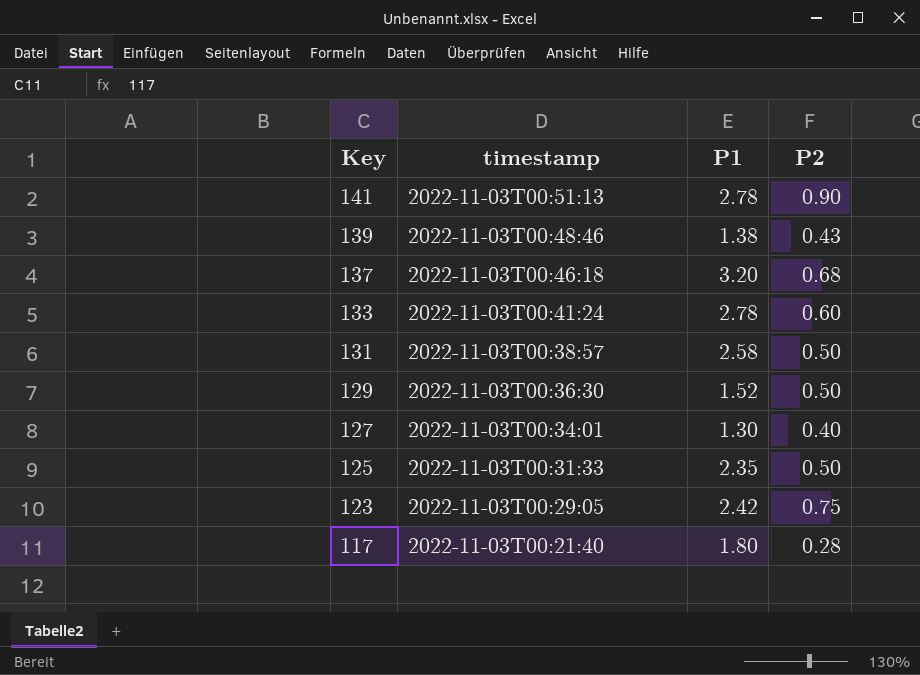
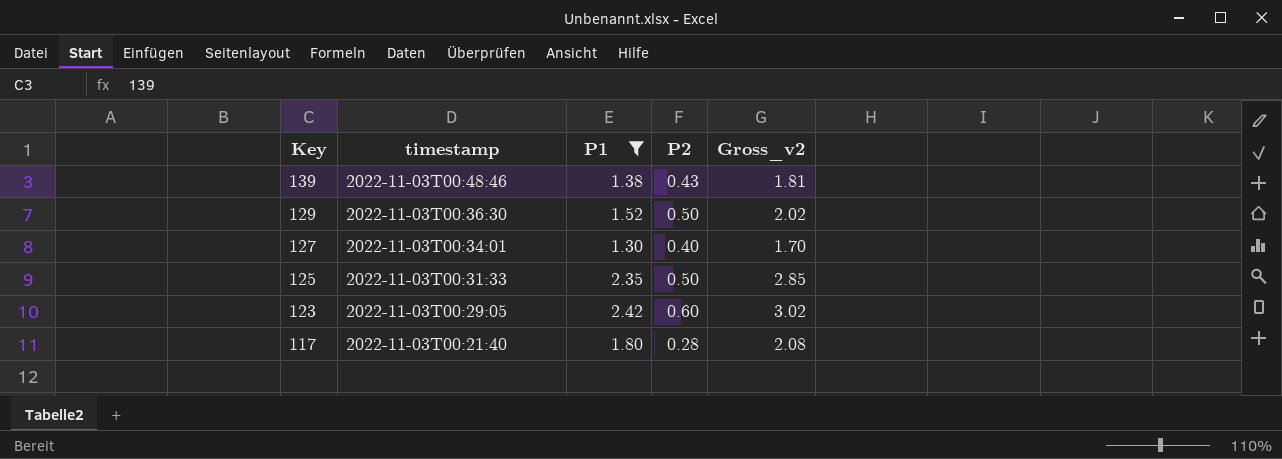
filter: none -> P1 <= 2.42
column Gross_v2 | formula: none -> [P1] + [P2]
123 | P2: 0.75 -> 0.60

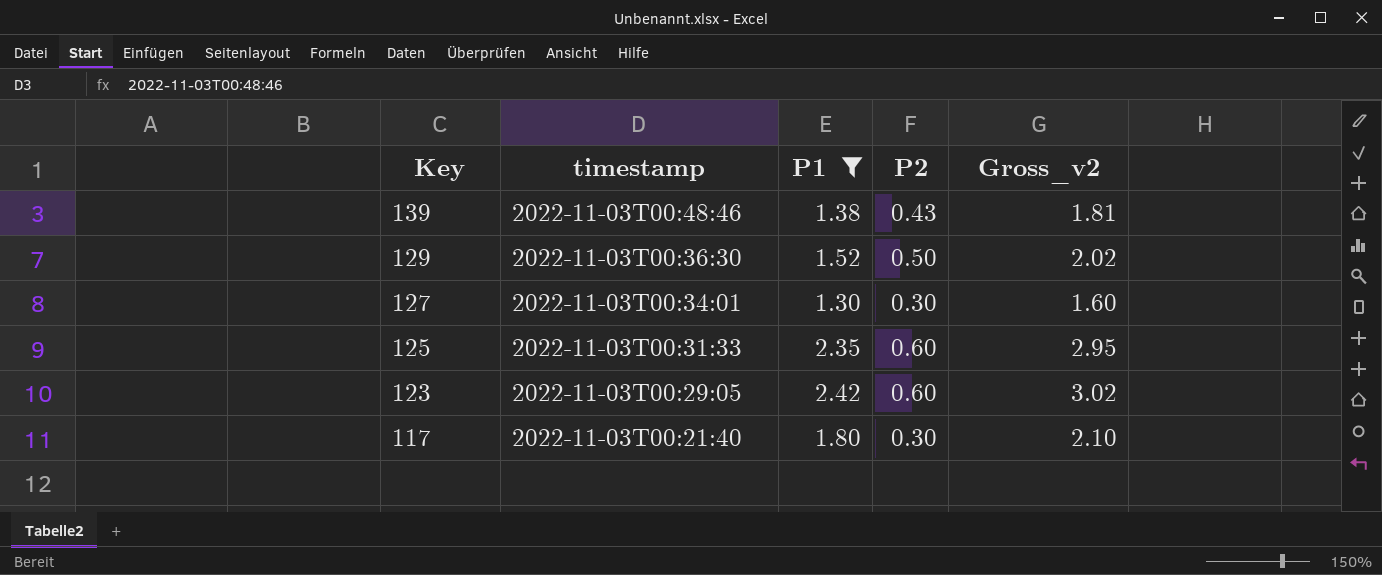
127 | P2: 0.40 -> 0.30
127 | Gross_v2: 1.70 -> 1.60
125 | P2: 0.50 -> 0.60
125 | Gross_v2: 2.85 -> 2.95
117 | P2: 0.28 -> 0.30
117 | Gross_v2: 2.08 -> 2.10

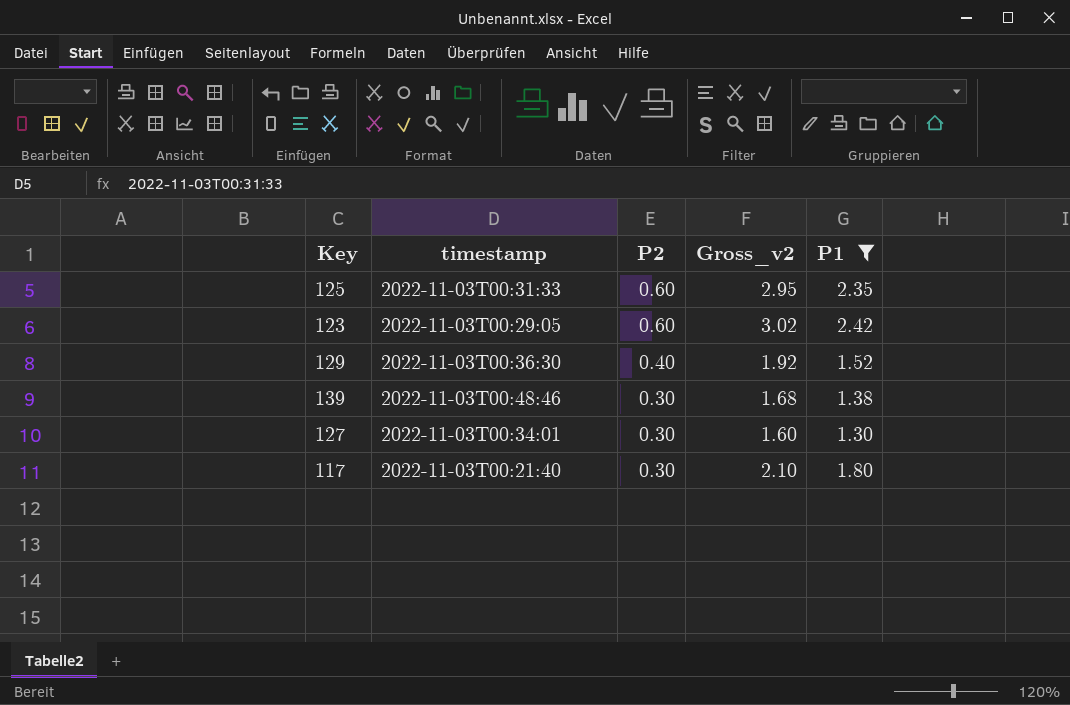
row order: Key descending -> P2 descending
column P1 | position: 3 -> 5
129 | P2: 0.50 -> 0.40
129 | Gross_v2: 2.02 -> 1.92
139 | P2: 0.43 -> 0.30
139 | Gross_v2: 1.81 -> 1.68

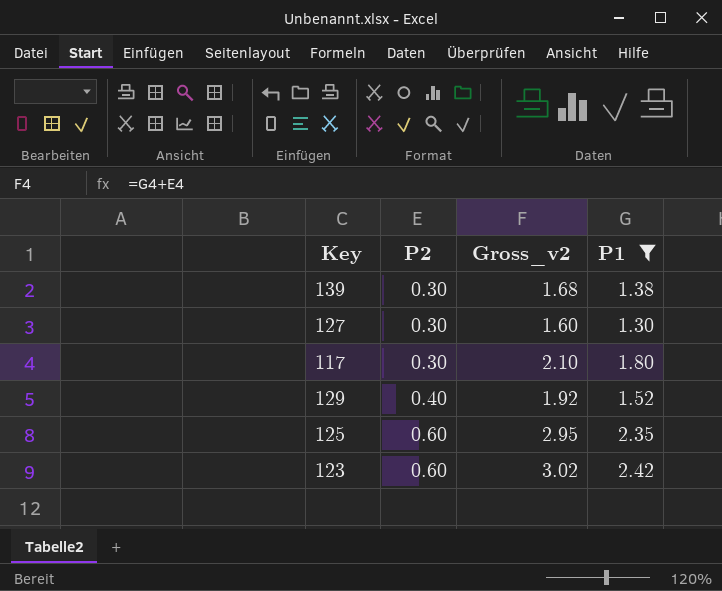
row order: P2 descending -> P2 ascending
column timestamp | position: 2 -> none

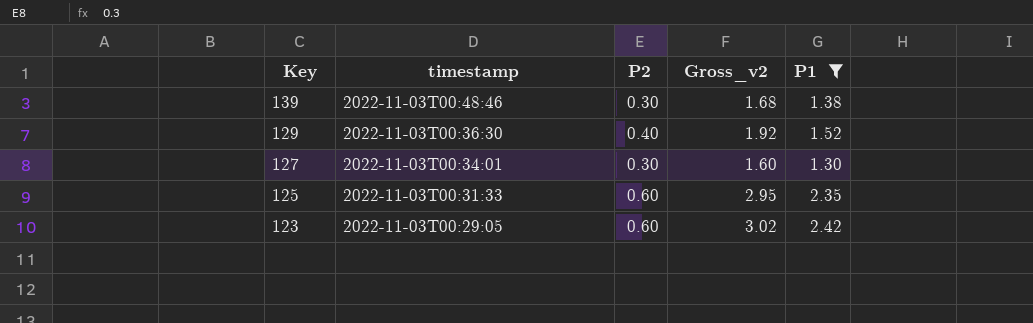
row order: P2 ascending -> Key descending
column timestamp | position: none -> 2
row 117: 0.30 | 2.10 | 1.80 -> none

